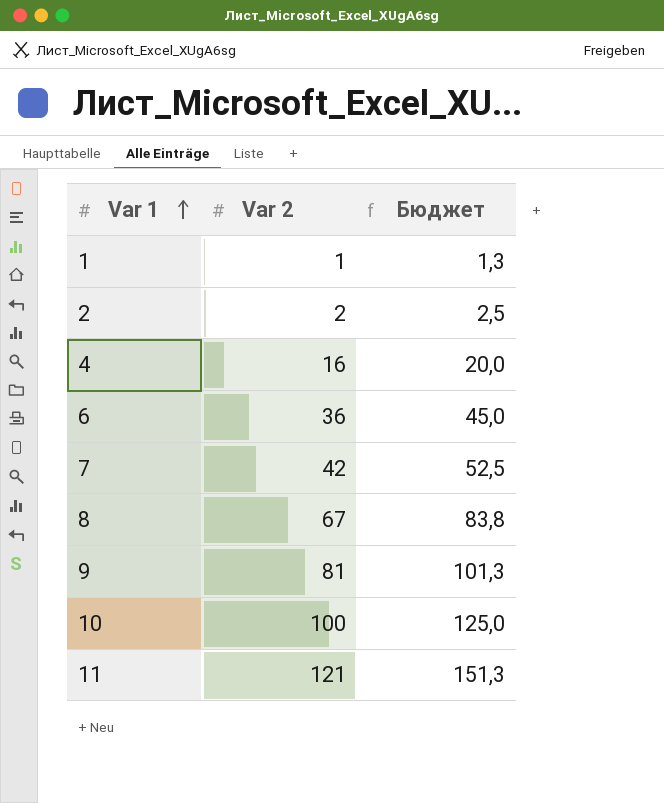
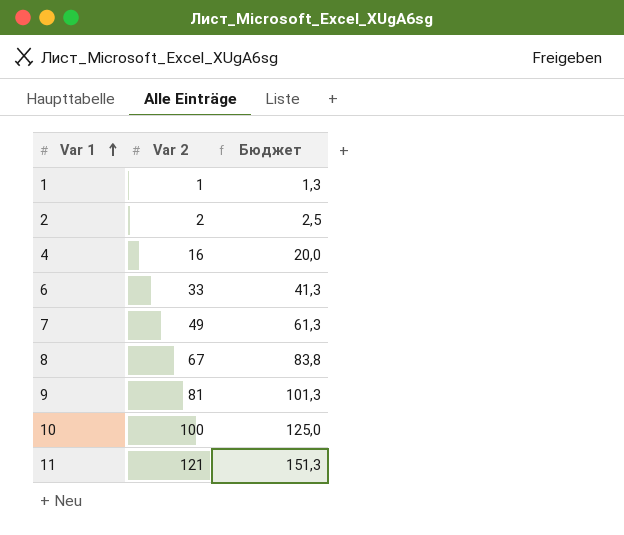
6 | Var 2: 36 -> 33
6 | Бюджет: 45,0 -> 41,3
7 | Var 2: 42 -> 49
7 | Бюджет: 52,5 -> 61,3

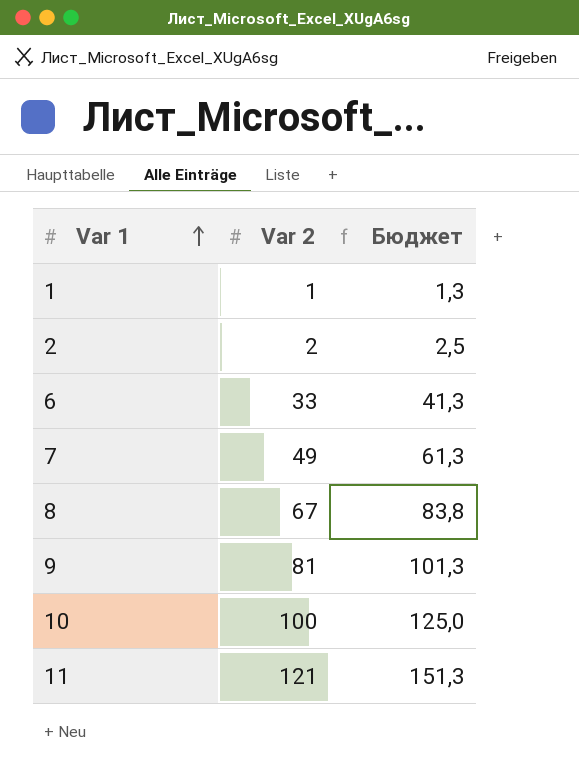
row 4: 16 | 20,0 -> none

